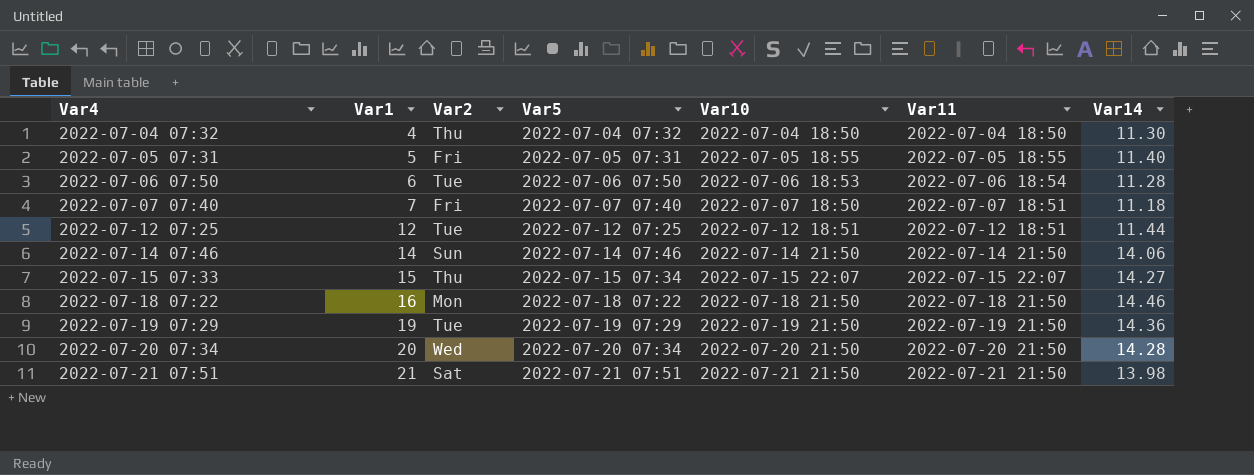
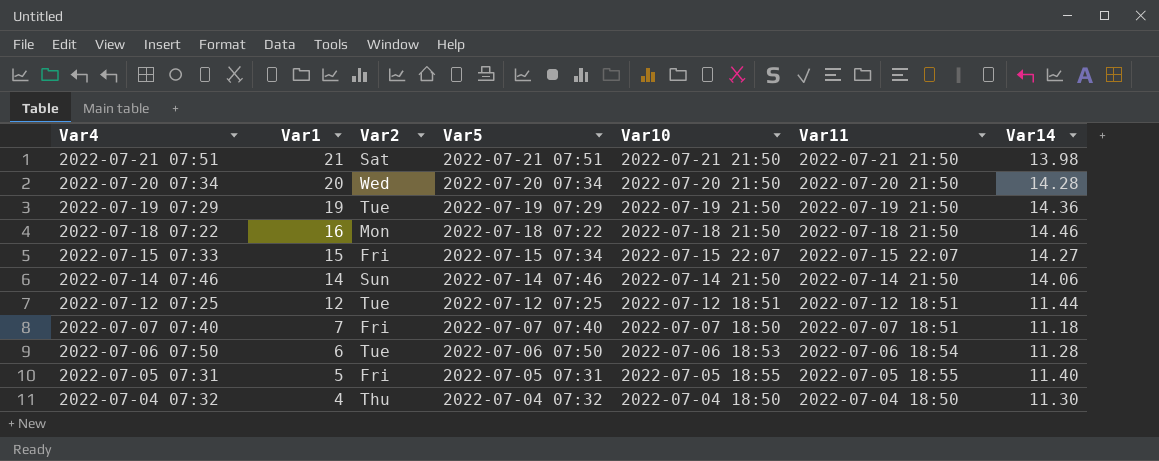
row order: Var4 ascending -> Var4 descending
2022-07-15 07:33 | Var2: Thu -> Fri

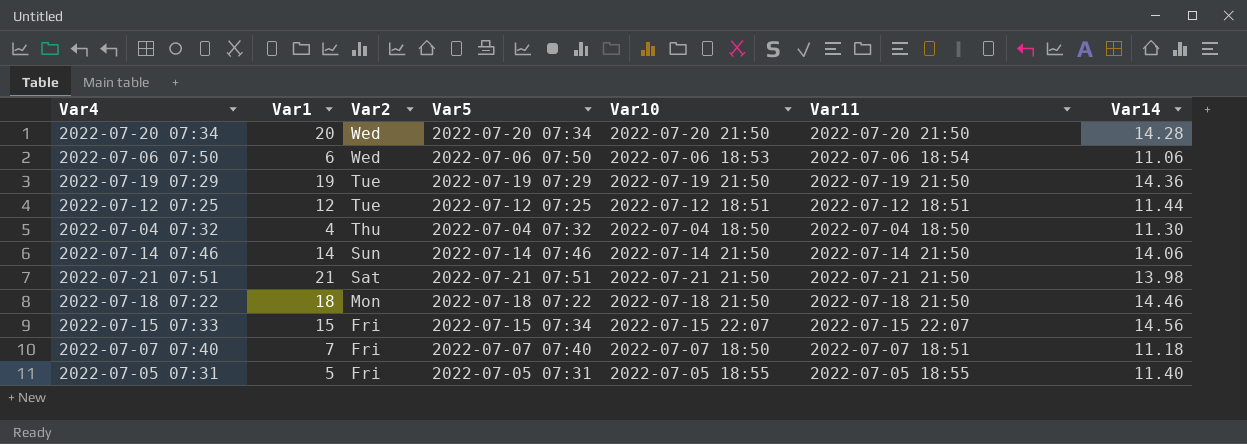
row order: Var4 descending -> Var2 descending
2022-07-06 07:50 | Var2: Tue -> Wed
2022-07-06 07:50 | Var14: 11.28 -> 11.06
2022-07-18 07:22 | Var1: 16 -> 18
2022-07-15 07:33 | Var14: 14.27 -> 14.56

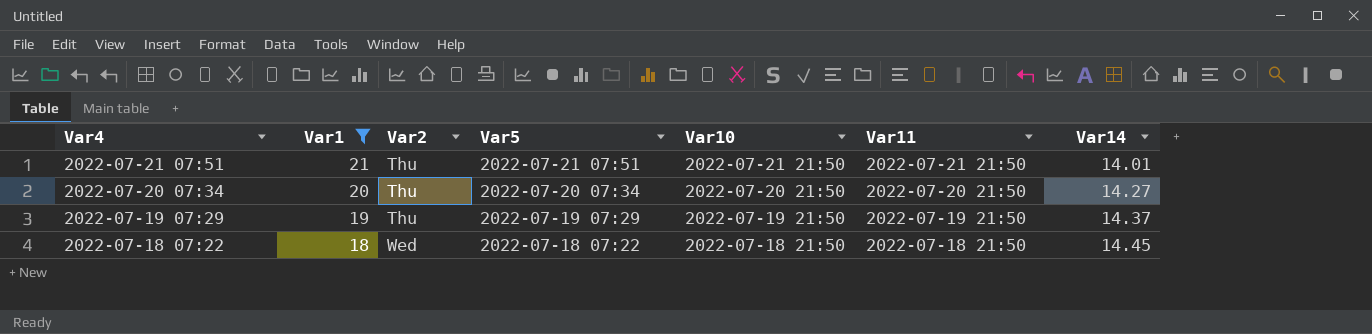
filter: none -> Var1 >= 18
row order: Var2 descending -> Var4 descending
2022-07-21 07:51 | Var2: Sat -> Thu
2022-07-21 07:51 | Var14: 13.98 -> 14.01
2022-07-20 07:34 | Var2: Wed -> Thu
2022-07-20 07:34 | Var14: 14.28 -> 14.27
2022-07-19 07:29 | Var2: Tue -> Thu
2022-07-19 07:29 | Var14: 14.36 -> 14.37
2022-07-18 07:22 | Var2: Mon -> Wed
2022-07-18 07:22 | Var14: 14.46 -> 14.45

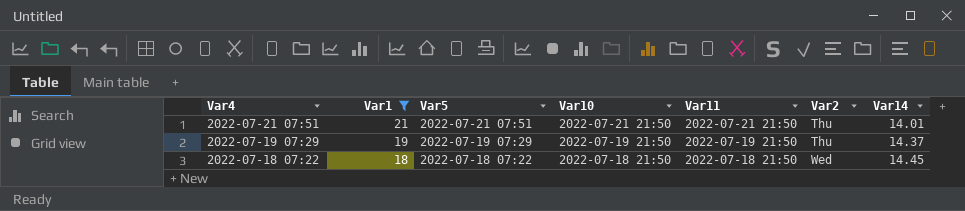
column Var2 | position: 3 -> 6
row 2022-07-20 07:34: 20 | Thu | 2022-07-20 07:34 | 2022-07-20 21:50 | 2022-07-20 21:50 | 14.27 -> none

